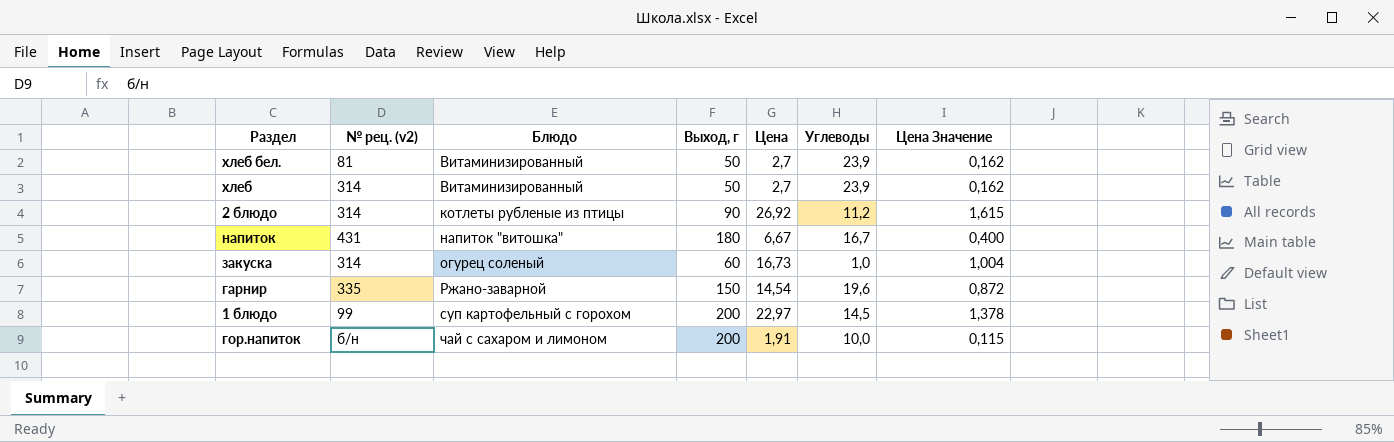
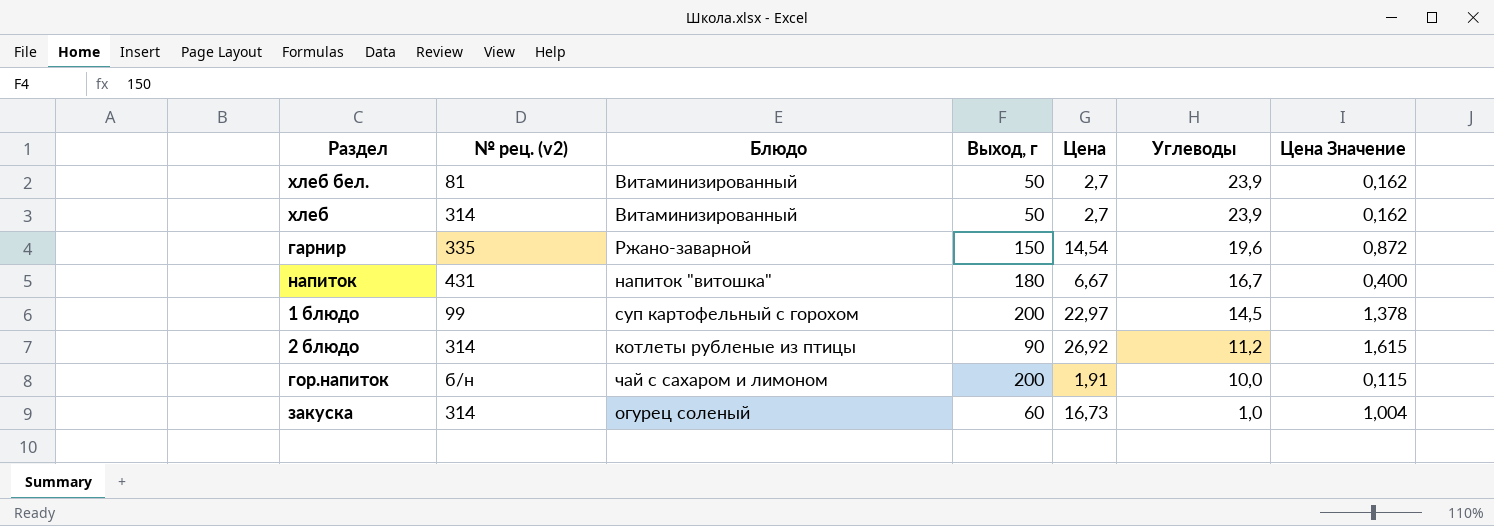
row order: Блюдо ascending -> Углеводы descending

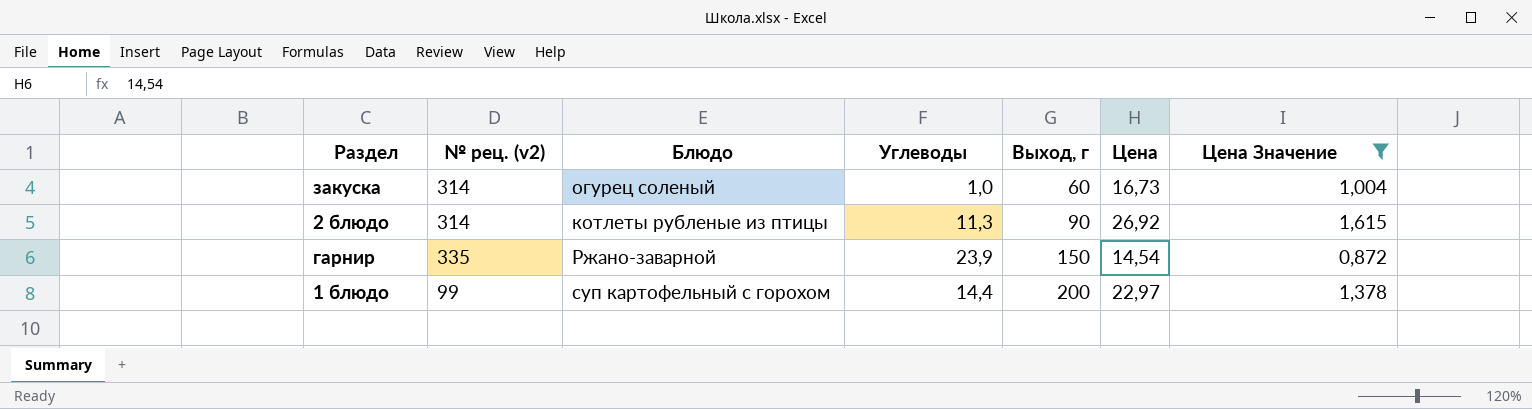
filter: none -> Цена Значение >= 0,872
row order: Углеводы descending -> Выход, г ascending
column Углеводы | position: 6 -> 4
2 блюдо | Углеводы: 11,2 -> 11,3
гарнир | Углеводы: 19,6 -> 23,9
1 блюдо | Углеводы: 14,5 -> 14,4

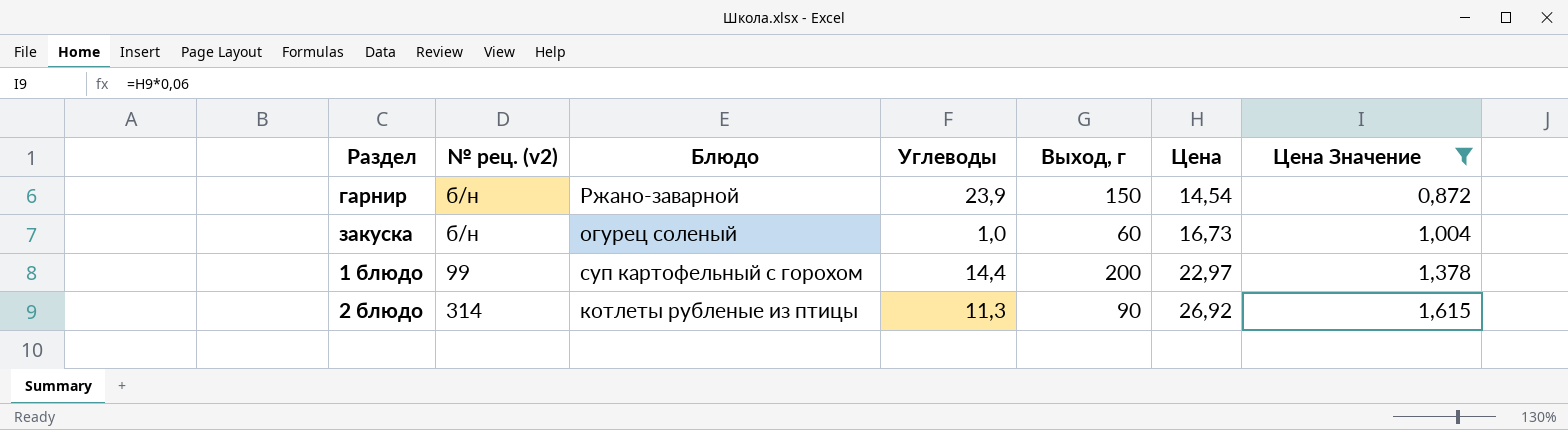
row order: Выход, г ascending -> Цена ascending
гарнир | № рец. (v2): 335 -> б/н
закуска | № рец. (v2): 314 -> б/н

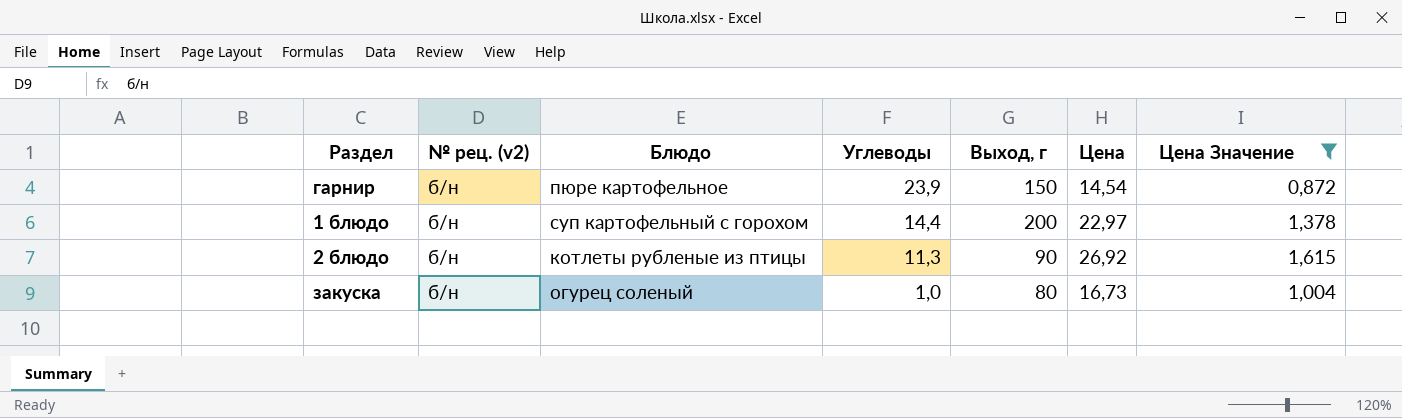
row order: Цена ascending -> Углеводы descending
гарнир | Блюдо: Ржано-заварной -> пюре картофельное
1 блюдо | № рец. (v2): 99 -> б/н
2 блюдо | № рец. (v2): 314 -> б/н
закуска | Выход, г: 60 -> 80

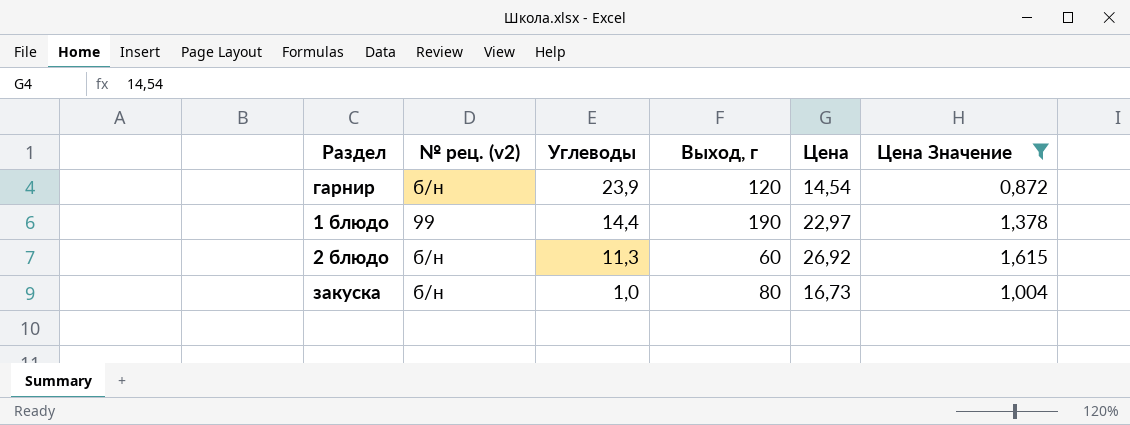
column Блюдо | position: 3 -> none
гарнир | Выход, г: 150 -> 120
1 блюдо | № рец. (v2): б/н -> 99
1 блюдо | Выход, г: 200 -> 190
2 блюдо | Выход, г: 90 -> 60

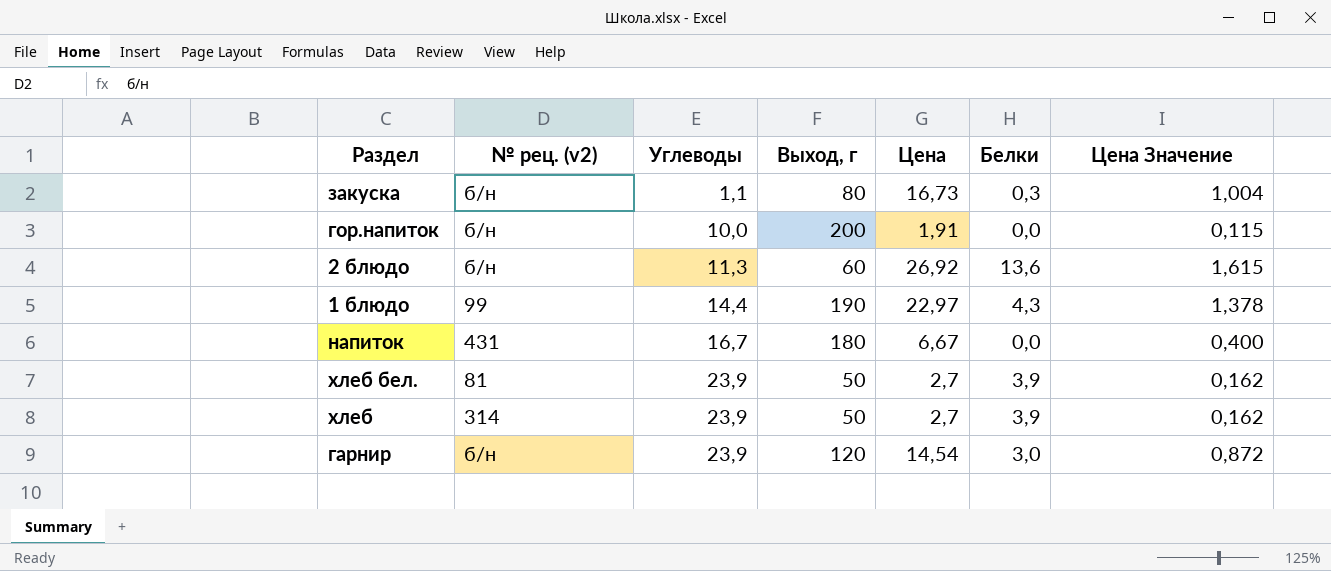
filter: Цена Значение >= 0,872 -> none
row order: Углеводы descending -> Углеводы ascending
column Белки | position: none -> 6
закуска | Углеводы: 1,0 -> 1,1

